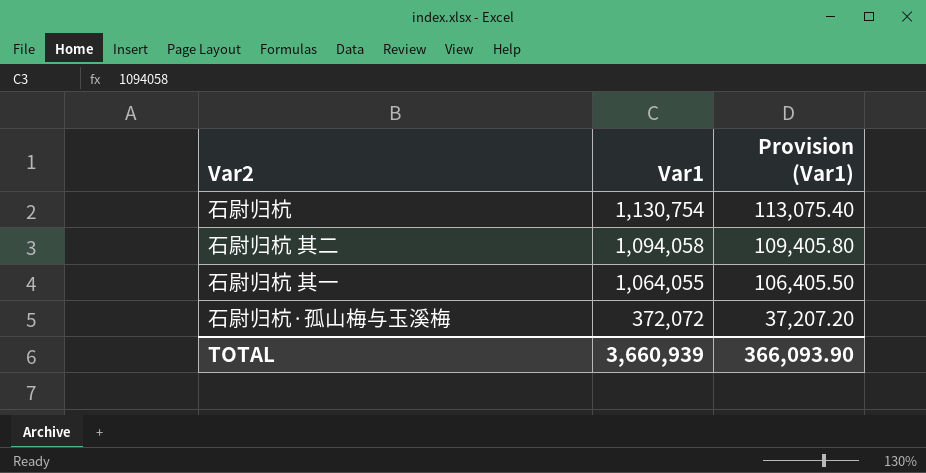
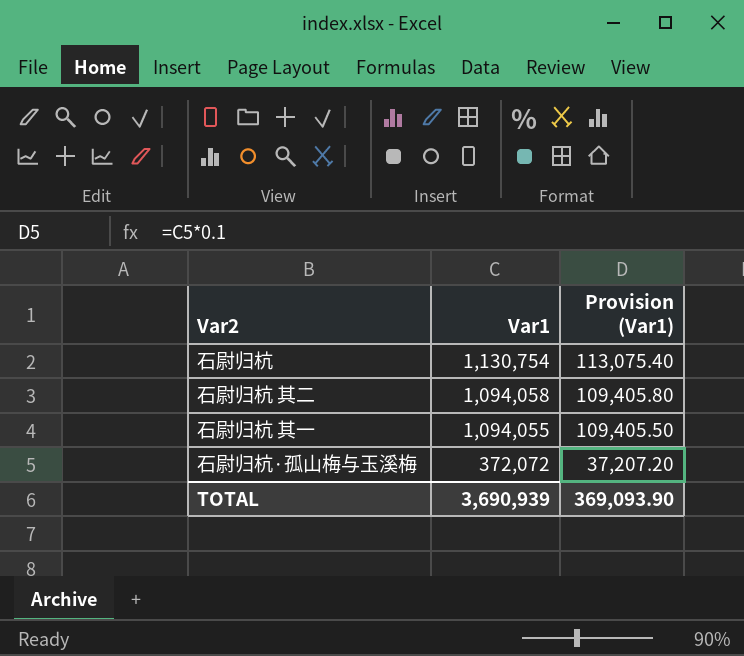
石尉归杭 其一 | Var1: 1,064,055 -> 1,094,055
石尉归杭 其一 | Provision (Var1): 106,405.50 -> 109,405.50
TOTAL | Var1: 3,660,939 -> 3,690,939
TOTAL | Provision (Var1): 366,093.90 -> 369,093.90

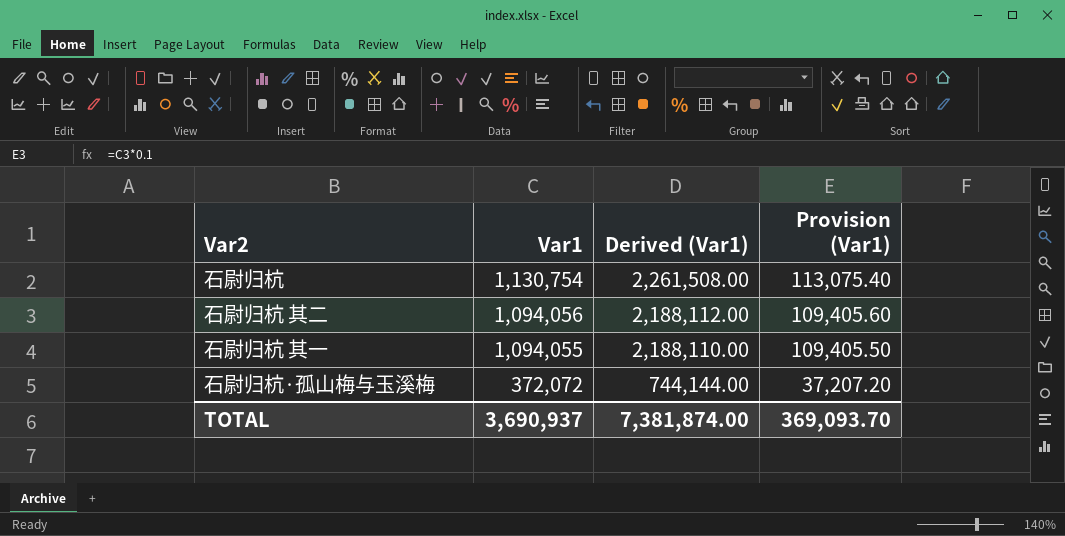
column Derived (Var1) | formula: none -> [Var1] * 2
石尉归杭 其二 | Var1: 1,094,058 -> 1,094,056
石尉归杭 其二 | Provision (Var1): 109,405.80 -> 109,405.60
TOTAL | Var1: 3,690,939 -> 3,690,937
TOTAL | Provision (Var1): 369,093.90 -> 369,093.70

